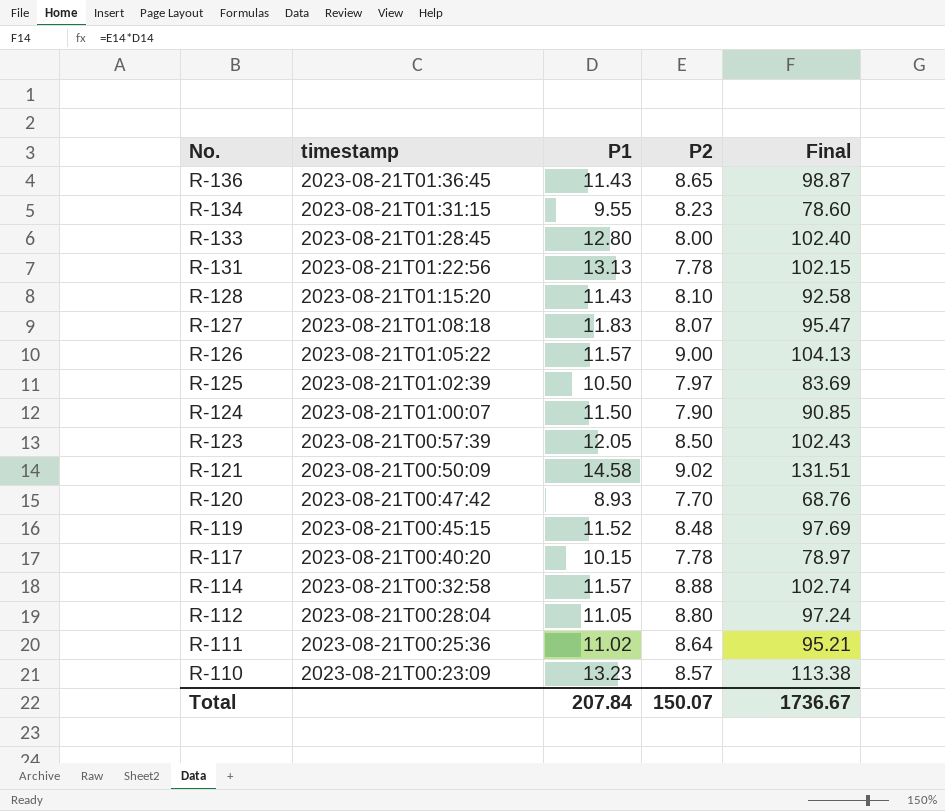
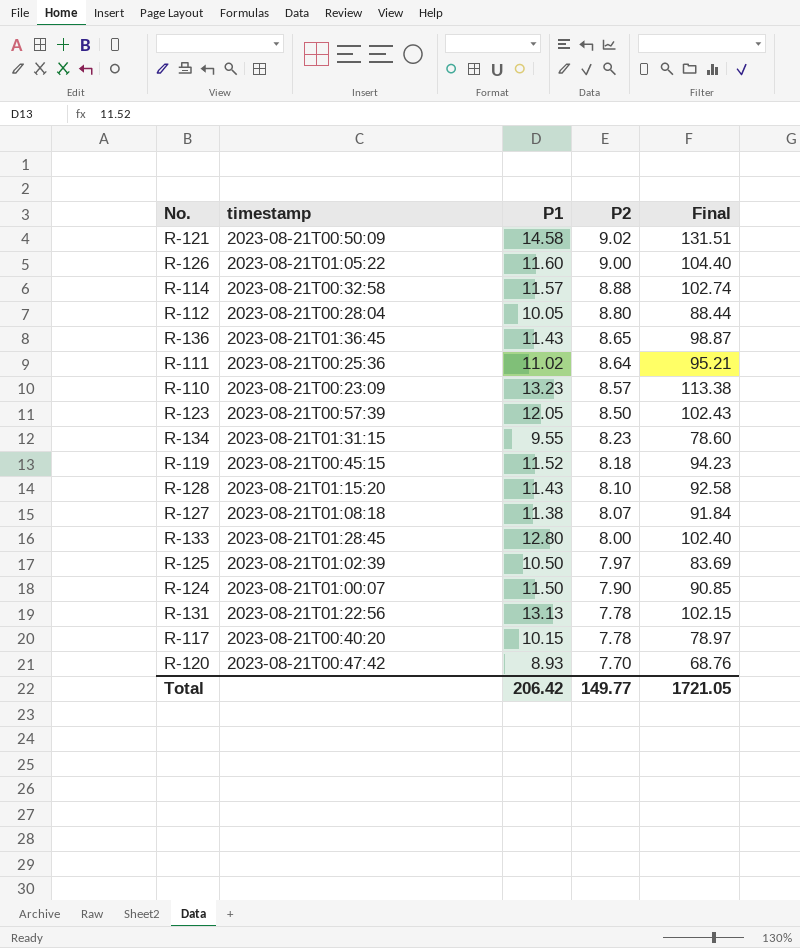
row order: No. descending -> P2 descending
R-126 | P1: 11.57 -> 11.60
R-126 | Final: 104.13 -> 104.40
R-112 | P1: 11.05 -> 10.05
R-112 | Final: 97.24 -> 88.44
R-119 | P2: 8.48 -> 8.18
R-119 | Final: 97.69 -> 94.23
R-127 | P1: 11.83 -> 11.38
R-127 | Final: 95.47 -> 91.84
Total | P1: 207.84 -> 206.42
Total | P2: 150.07 -> 149.77
Total | Final: 1736.67 -> 1721.05

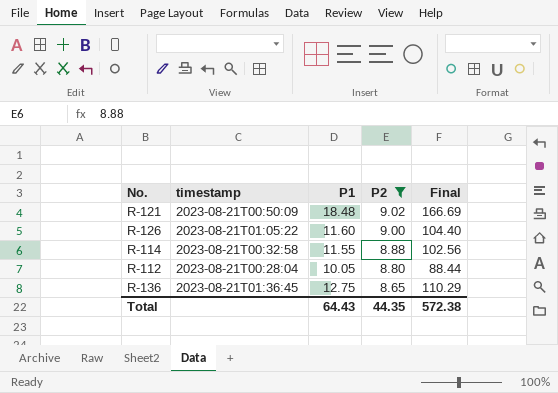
filter: none -> P2 >= 8.65
R-121 | P1: 14.58 -> 18.48
R-121 | Final: 131.51 -> 166.69
R-114 | P1: 11.57 -> 11.55
R-114 | Final: 102.74 -> 102.56
R-136 | P1: 11.43 -> 12.75
R-136 | Final: 98.87 -> 110.29
Total | P1: 206.42 -> 64.43
Total | P2: 149.77 -> 44.35
Total | Final: 1721.05 -> 572.38

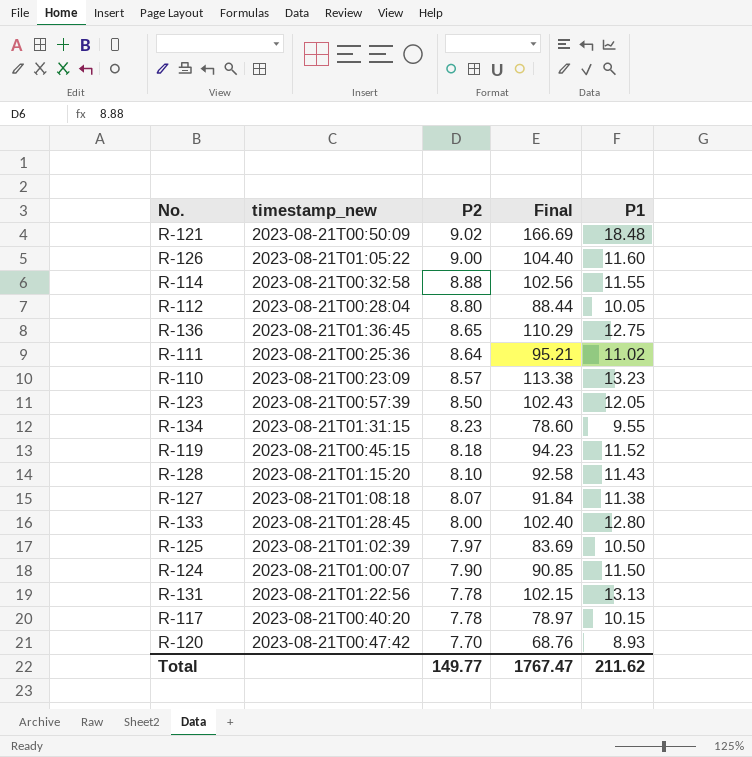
filter: P2 >= 8.65 -> none
column name: timestamp -> timestamp_new
column P1 | position: 3 -> 5
Total | P2: 44.35 -> 149.77
Total | Final: 572.38 -> 1767.47
Total | P1: 64.43 -> 211.62

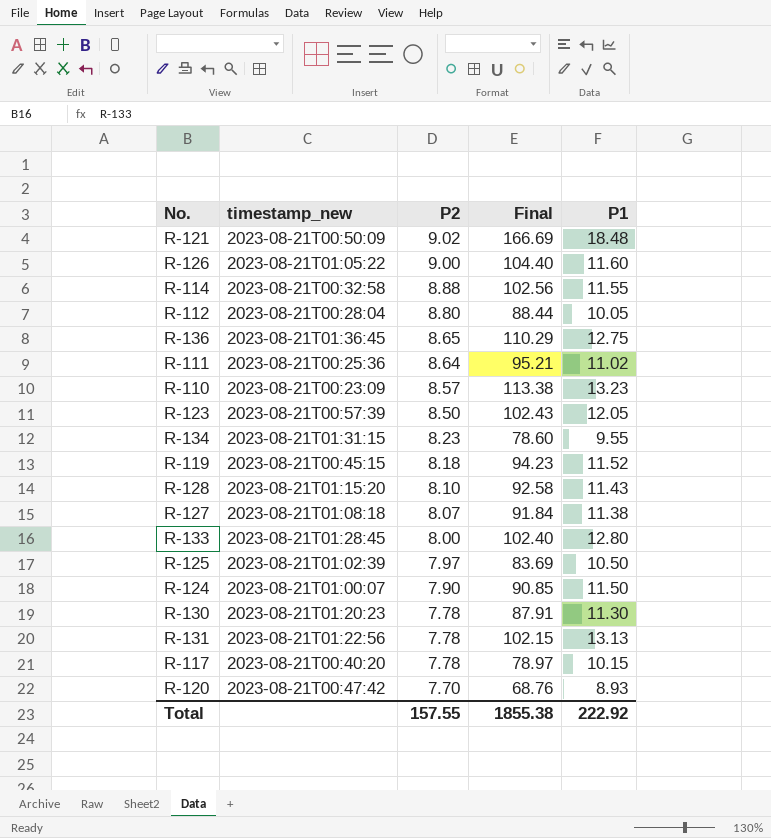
row R-130: none -> 2023-08-21T01:20:23 | 7.78 | 87.91 | 11.30
Total | P2: 149.77 -> 157.55
Total | Final: 1767.47 -> 1855.38
Total | P1: 211.62 -> 222.92

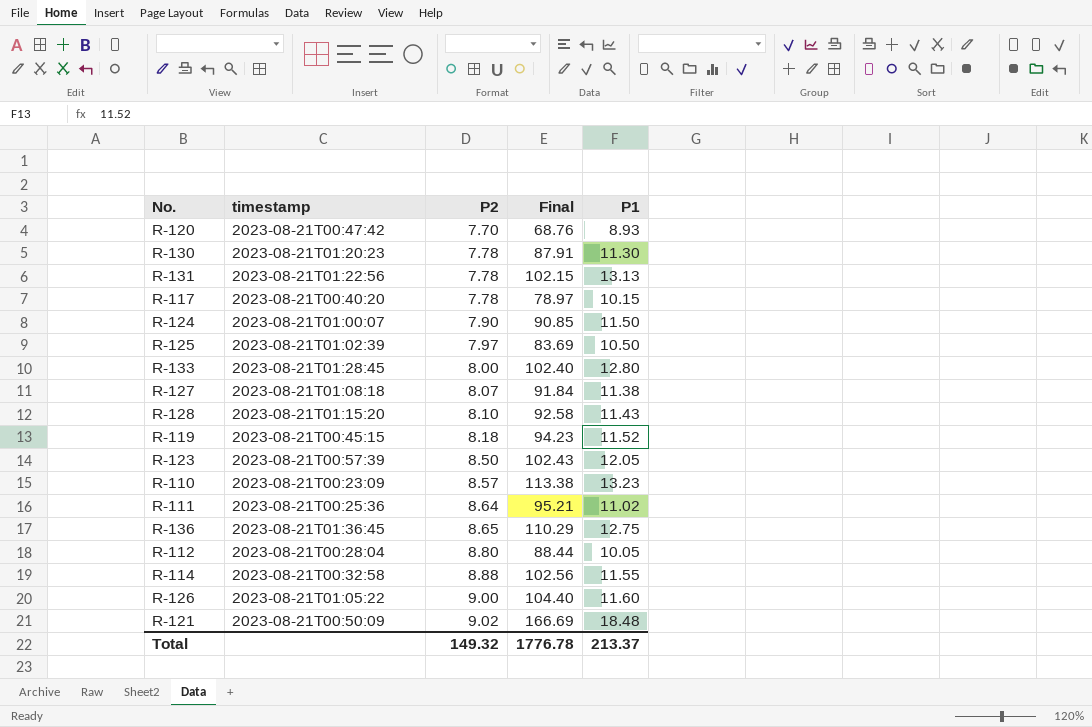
row order: P2 descending -> P2 ascending
column name: timestamp_new -> timestamp
row R-134: 2023-08-21T01:31:15 | 8.23 | 78.60 | 9.55 -> none
Total | P2: 157.55 -> 149.32
Total | Final: 1855.38 -> 1776.78
Total | P1: 222.92 -> 213.37

